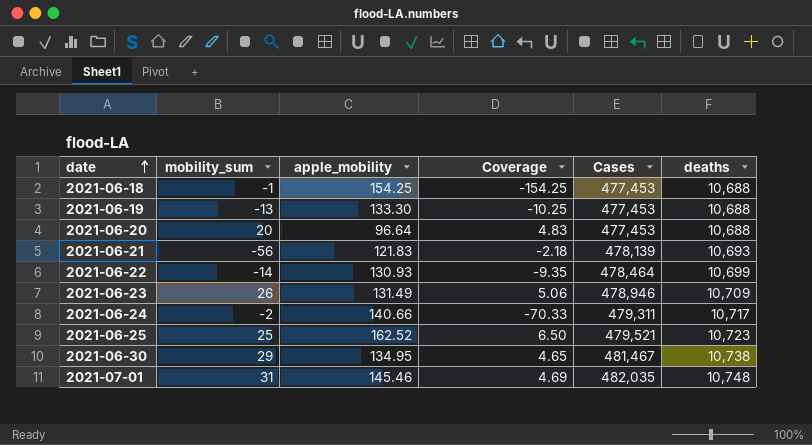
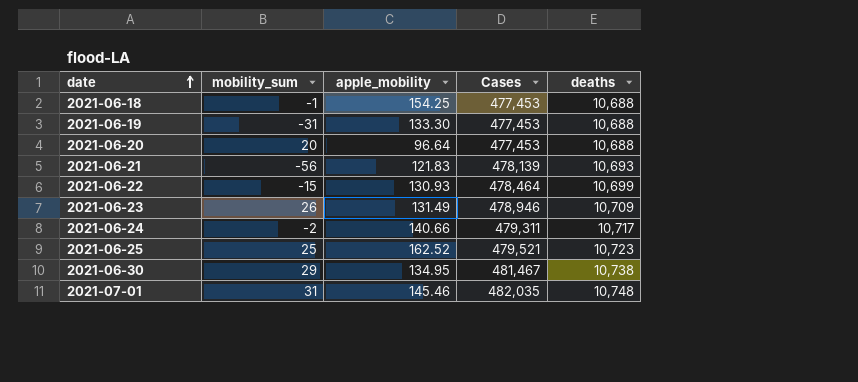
column Coverage | formula: [apple_mobility] / [mobility_sum] -> none
2021-06-19 | mobility_sum: -13 -> -31
2021-06-22 | mobility_sum: -14 -> -15

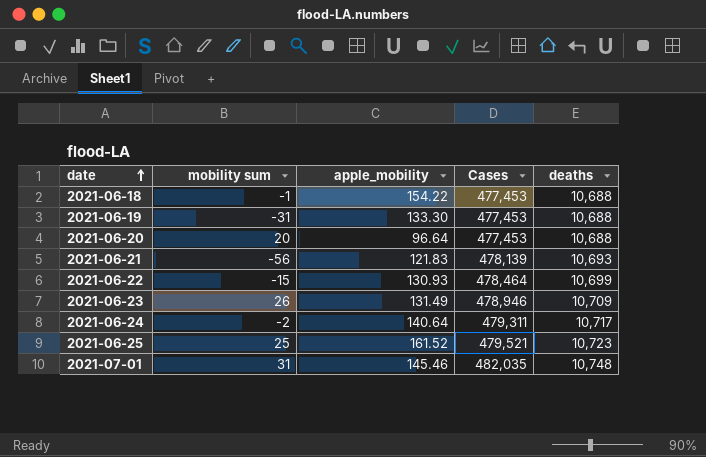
column name: mobility_sum -> mobility sum
row 2021-06-30: 29 | 134.95 | 481,467 | 10,738 -> none
2021-06-18 | apple_mobility: 154.25 -> 154.22
2021-06-24 | apple_mobility: 140.66 -> 140.64
2021-06-25 | apple_mobility: 162.52 -> 161.52

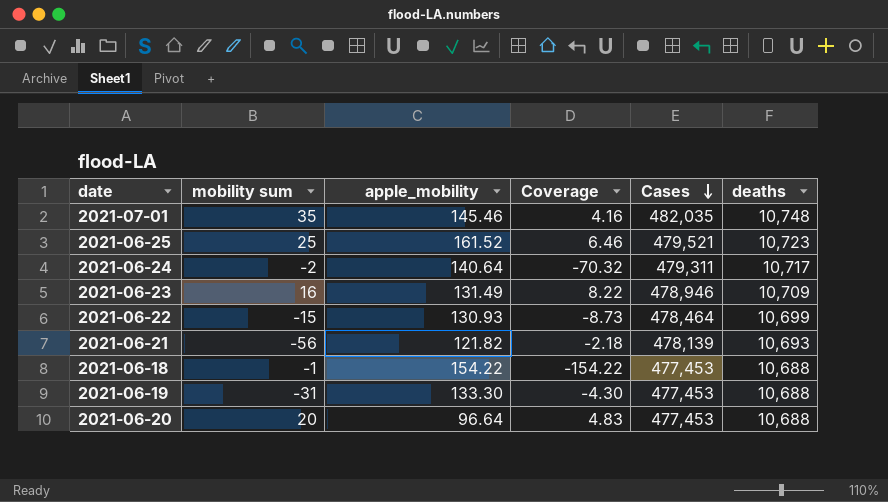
row order: date ascending -> Cases descending
column Coverage | formula: none -> [apple_mobility] / [mobility sum]
2021-07-01 | mobility sum: 31 -> 35
2021-06-23 | mobility sum: 26 -> 16
2021-06-21 | apple_mobility: 121.83 -> 121.82

